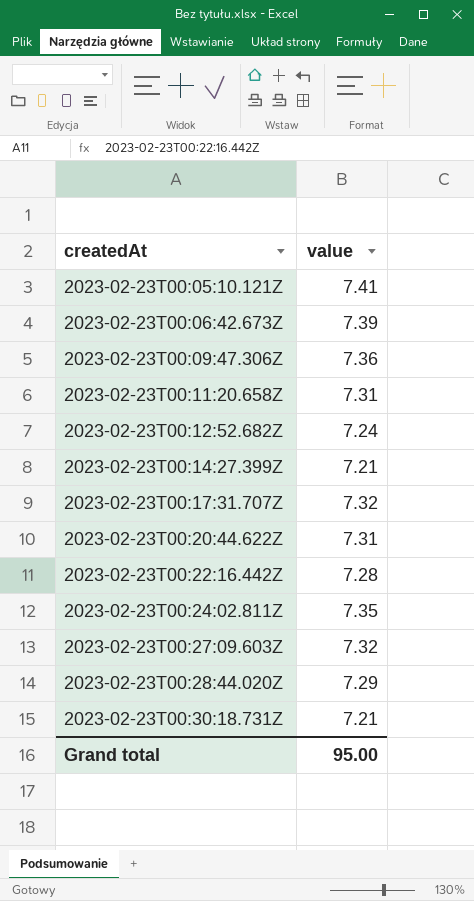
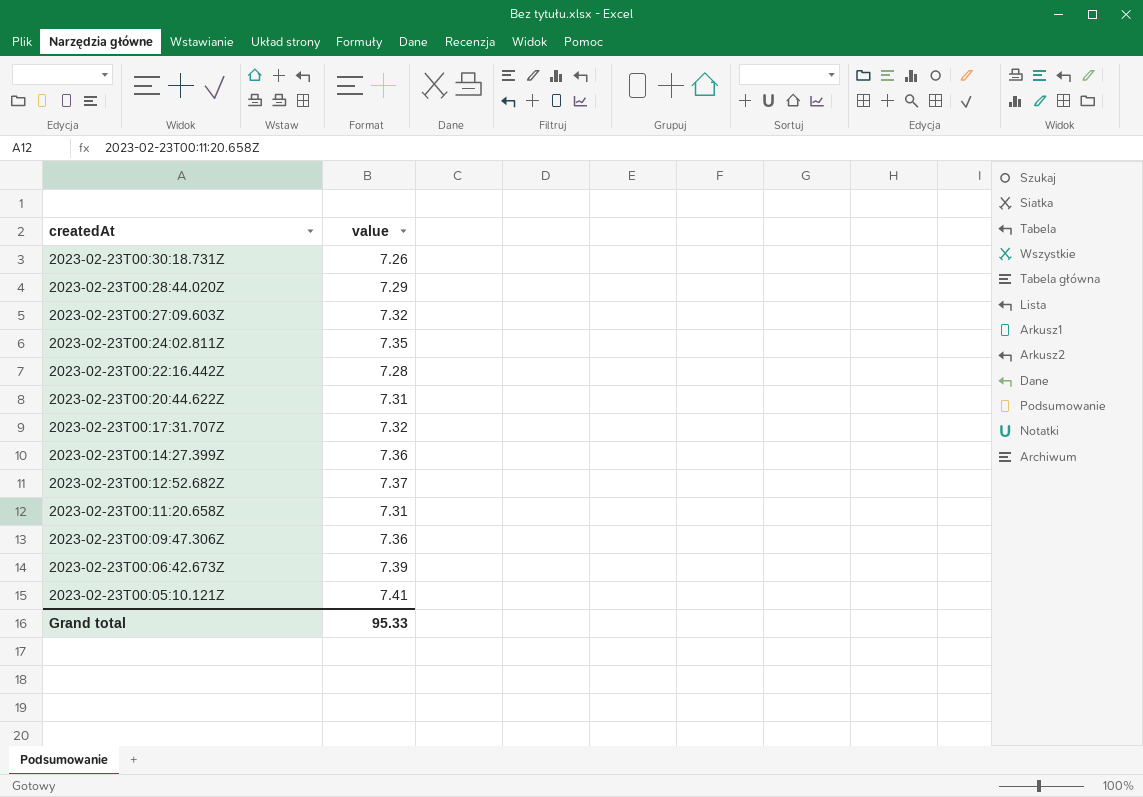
row order: createdAt ascending -> createdAt descending
2023-02-23T00:30:18.731Z | value: 7.21 -> 7.26
2023-02-23T00:14:27.399Z | value: 7.21 -> 7.36
2023-02-23T00:12:52.682Z | value: 7.24 -> 7.37
Grand total | value: 95.00 -> 95.33

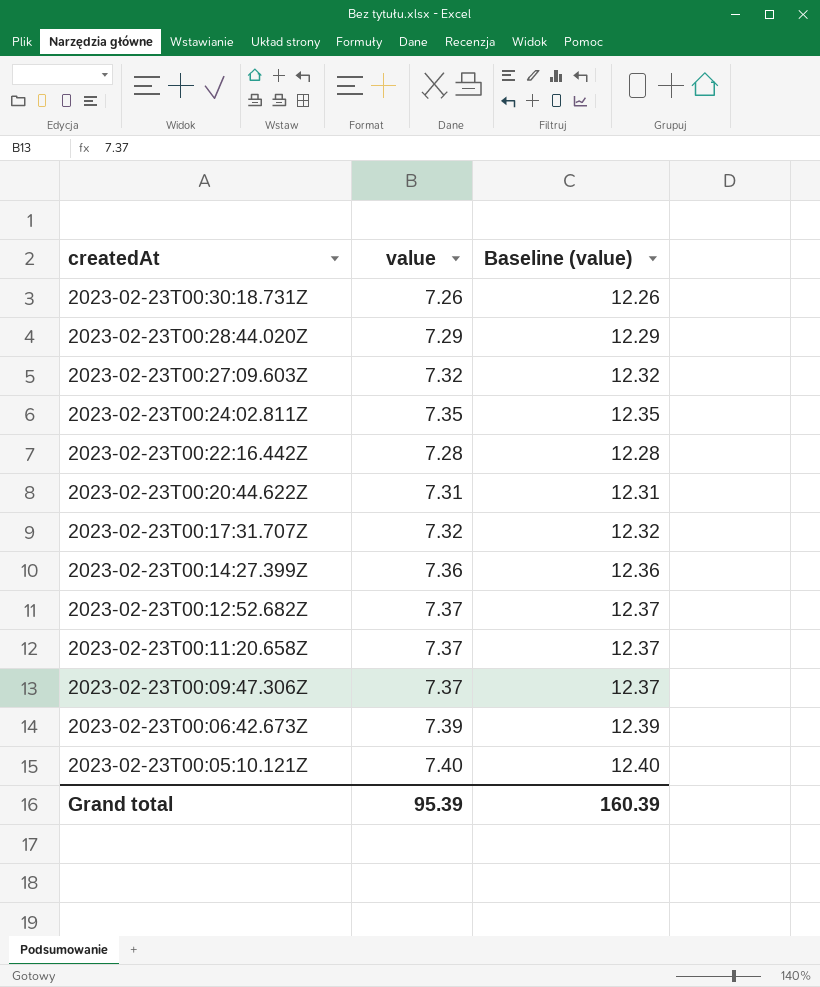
column Baseline (value) | formula: none -> [value] + 5
2023-02-23T00:11:20.658Z | value: 7.31 -> 7.37
2023-02-23T00:09:47.306Z | value: 7.36 -> 7.37
2023-02-23T00:05:10.121Z | value: 7.41 -> 7.40
Grand total | value: 95.33 -> 95.39

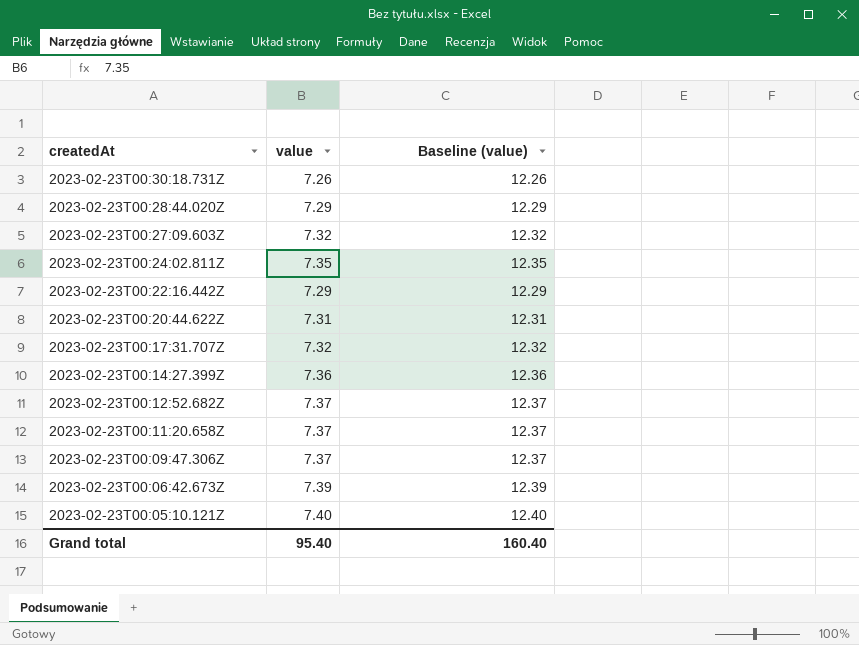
2023-02-23T00:22:16.442Z | value: 7.28 -> 7.29
2023-02-23T00:22:16.442Z | Baseline (value): 12.28 -> 12.29
Grand total | value: 95.39 -> 95.40
Grand total | Baseline (value): 160.39 -> 160.40

